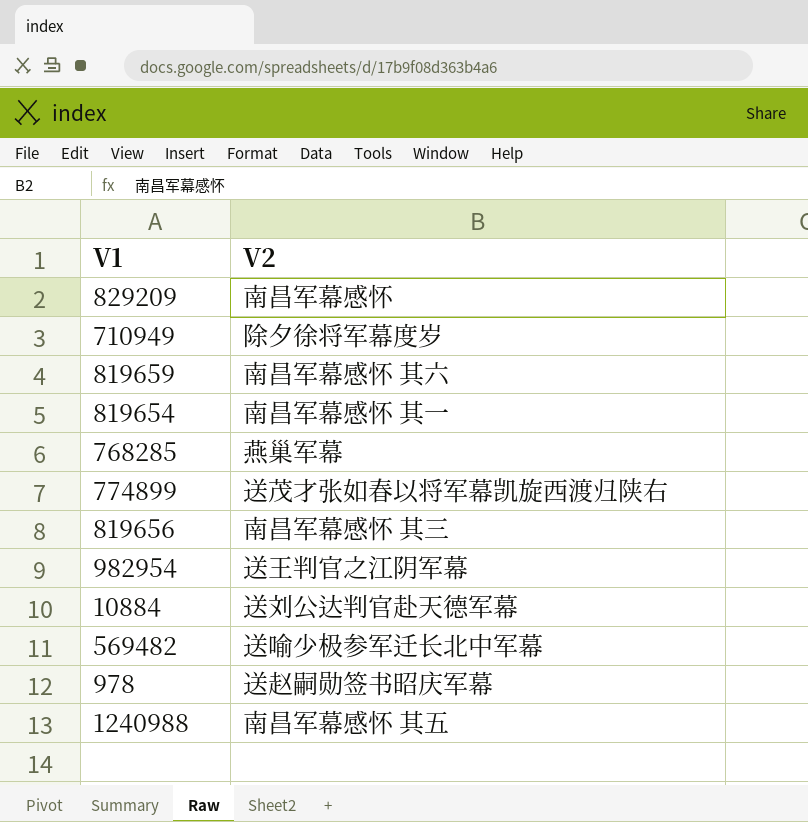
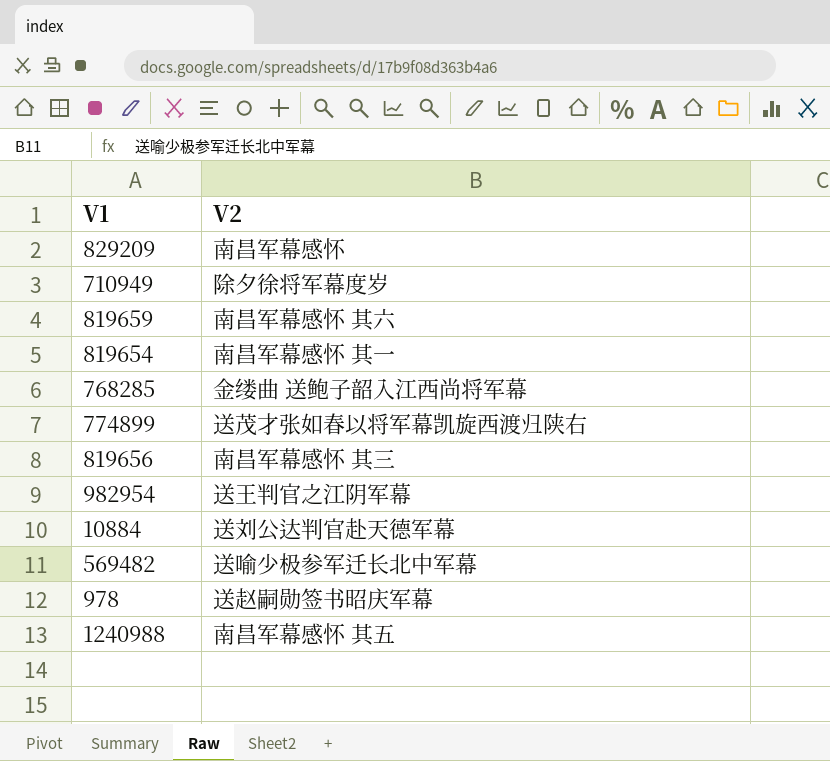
768285 | V2: 燕巢军幕 -> 金缕曲 送鲍子韶入江西尚将军幕

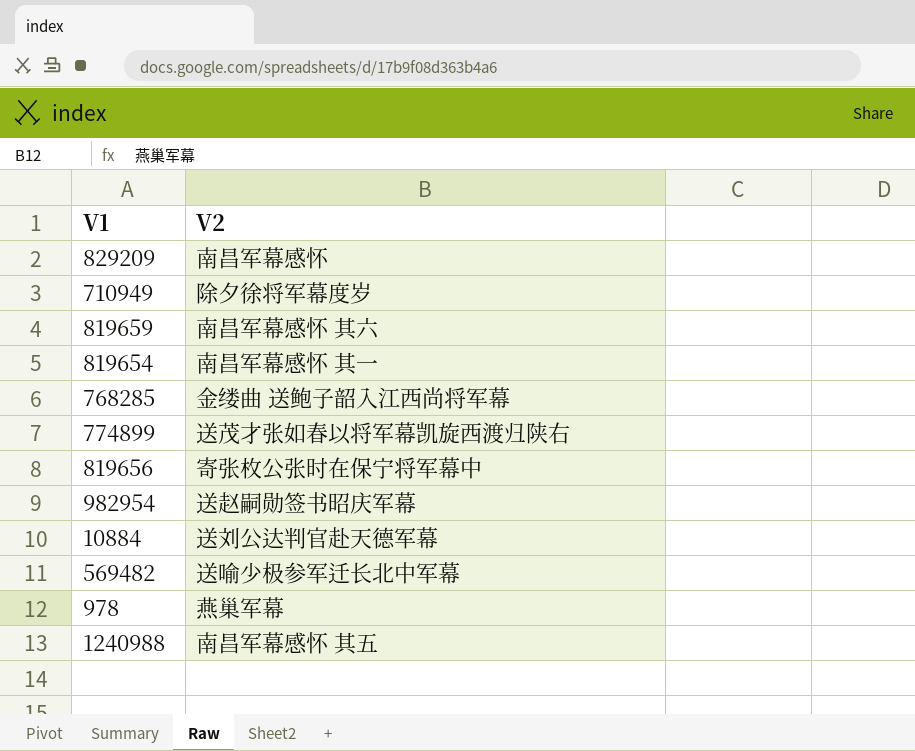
819656 | V2: 南昌军幕感怀 其三 -> 寄张枚公张时在保宁将军幕中
982954 | V2: 送王判官之江阴军幕 -> 送赵嗣勋签书昭庆军幕
978 | V2: 送赵嗣勋签书昭庆军幕 -> 燕巢军幕

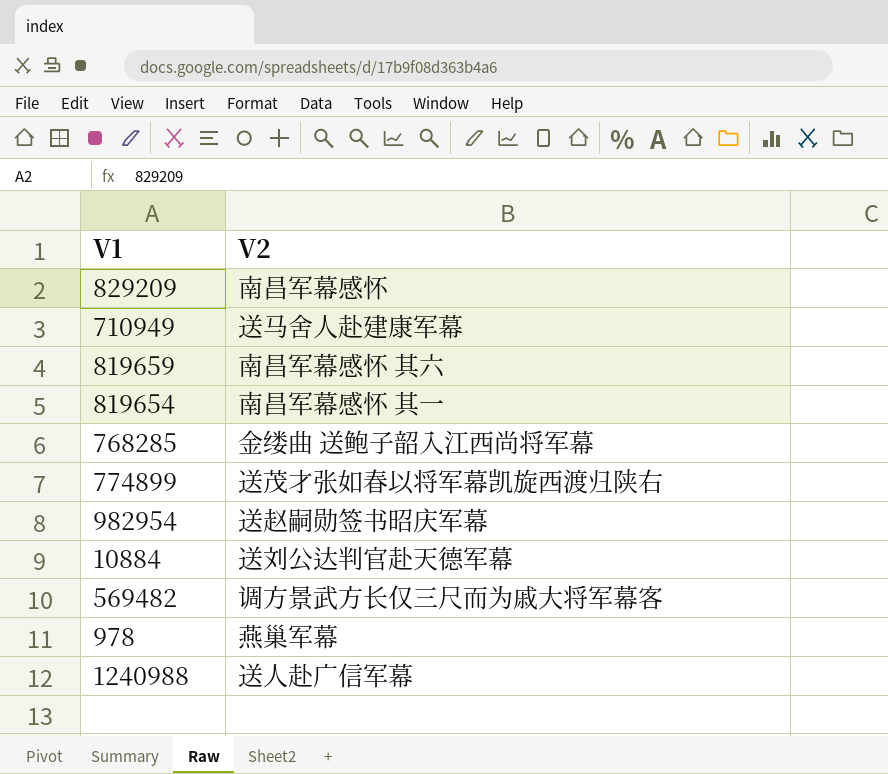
row 819656: 寄张枚公张时在保宁将军幕中 -> none
710949 | V2: 除夕徐将军幕度岁 -> 送马舍人赴建康军幕
569482 | V2: 送喻少极参军迁长北中军幕 -> 调方景武方长仅三尺而为戚大将军幕客
1240988 | V2: 南昌军幕感怀 其五 -> 送人赴广信军幕

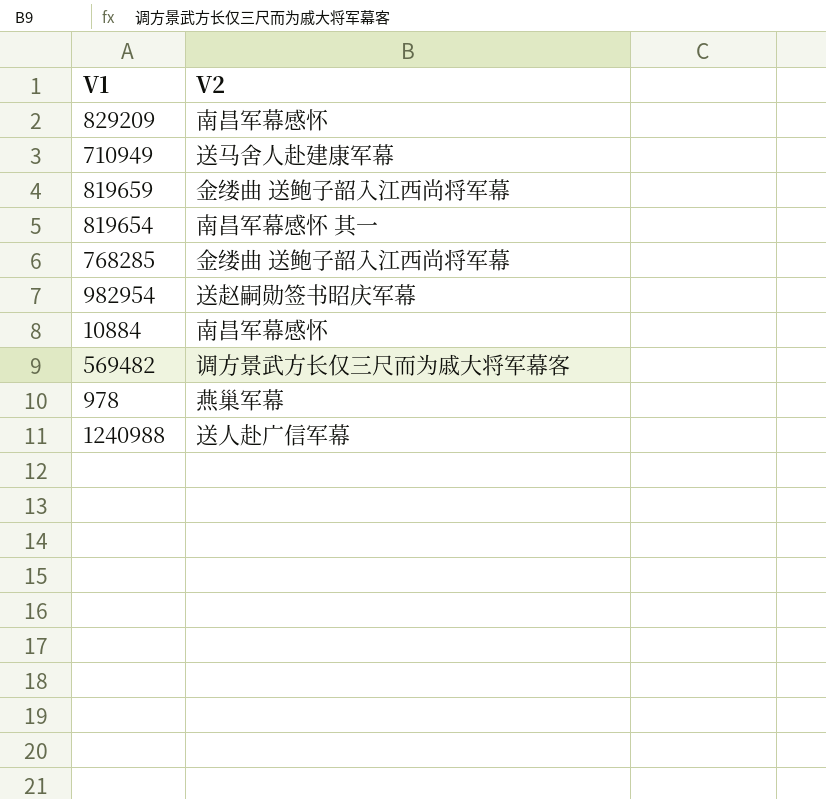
row 774899: 送茂才张如春以将军幕凯旋西渡归陕右 -> none
819659 | V2: 南昌军幕感怀 其六 -> 金缕曲 送鲍子韶入江西尚将军幕
10884 | V2: 送刘公达判官赴天德军幕 -> 南昌军幕感怀

